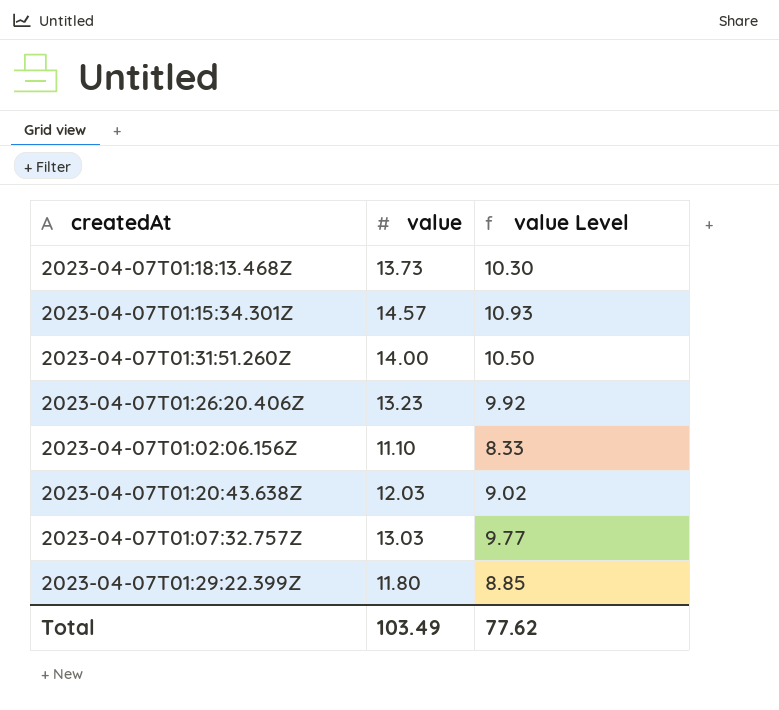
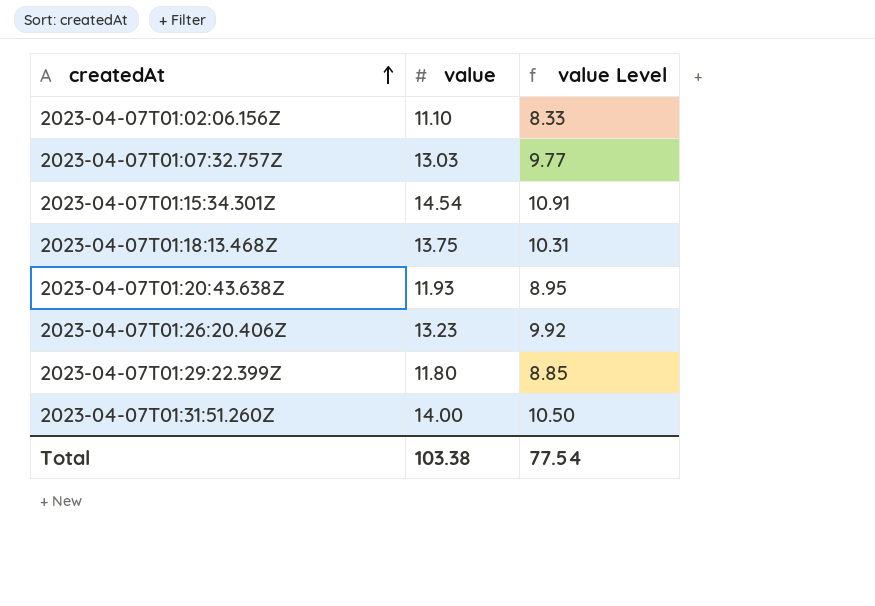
row order: none -> createdAt ascending
2023-04-07T01:15:34.301Z | value: 14.57 -> 14.54
2023-04-07T01:15:34.301Z | value Level: 10.93 -> 10.91
2023-04-07T01:18:13.468Z | value: 13.73 -> 13.75
2023-04-07T01:18:13.468Z | value Level: 10.30 -> 10.31
2023-04-07T01:20:43.638Z | value: 12.03 -> 11.93
2023-04-07T01:20:43.638Z | value Level: 9.02 -> 8.95
Total | value: 103.49 -> 103.38
Total | value Level: 77.62 -> 77.54

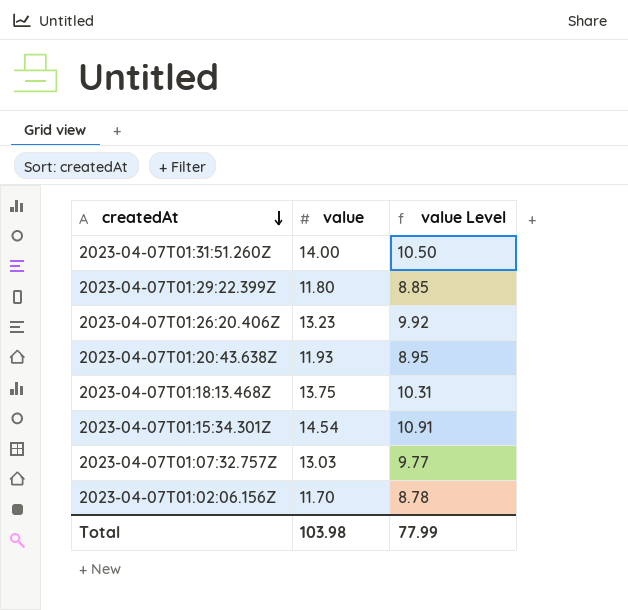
row order: createdAt ascending -> createdAt descending
2023-04-07T01:02:06.156Z | value: 11.10 -> 11.70
2023-04-07T01:02:06.156Z | value Level: 8.33 -> 8.78
Total | value: 103.38 -> 103.98
Total | value Level: 77.54 -> 77.99

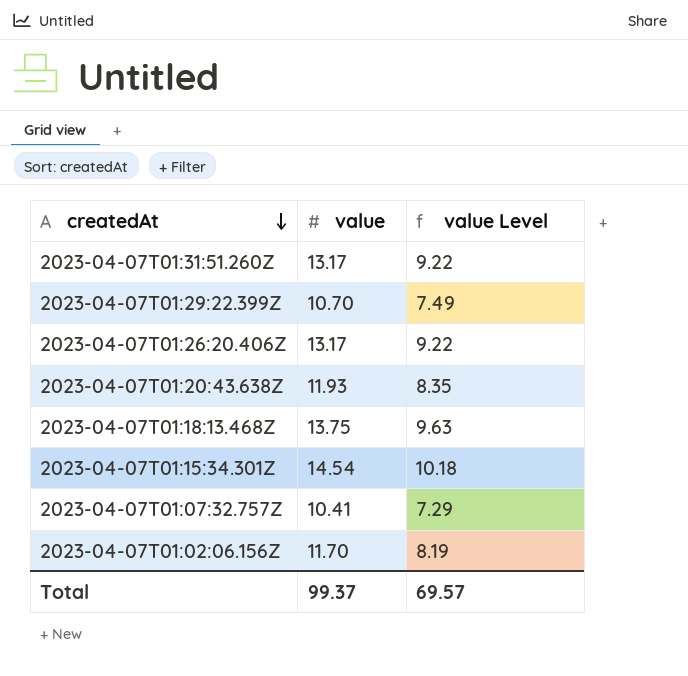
column value Level | formula: [value] * 0.75 -> [value] * 0.7
2023-04-07T01:31:51.260Z | value: 14.00 -> 13.17
2023-04-07T01:29:22.399Z | value: 11.80 -> 10.70
2023-04-07T01:26:20.406Z | value: 13.23 -> 13.17
2023-04-07T01:07:32.757Z | value: 13.03 -> 10.41
Total | value: 103.98 -> 99.37
Total | value Level: 77.99 -> 69.57

